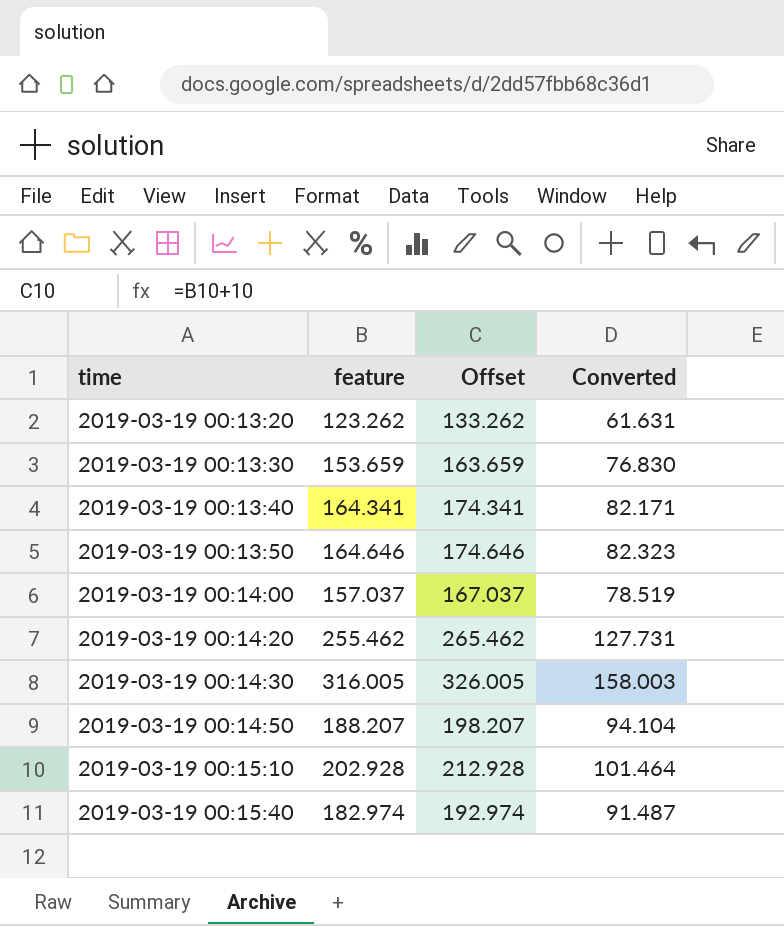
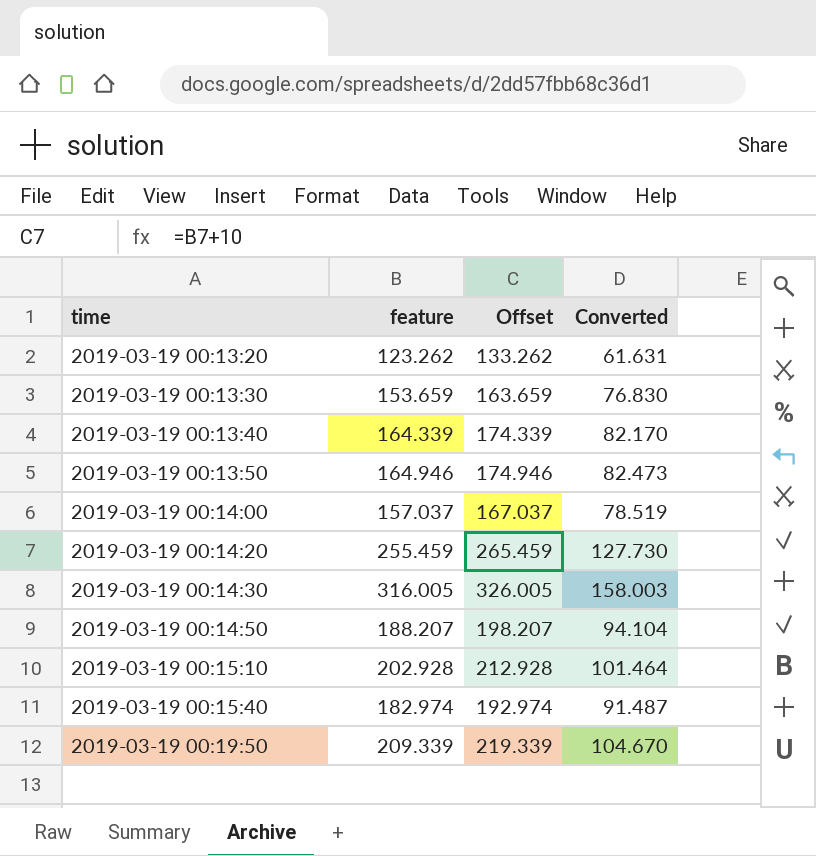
2019-03-19 00:13:40 | feature: 164.341 -> 164.339
2019-03-19 00:13:40 | Offset: 174.341 -> 174.339
2019-03-19 00:13:40 | Converted: 82.171 -> 82.170
2019-03-19 00:13:50 | feature: 164.646 -> 164.946
2019-03-19 00:13:50 | Offset: 174.646 -> 174.946
2019-03-19 00:13:50 | Converted: 82.323 -> 82.473
2019-03-19 00:14:20 | feature: 255.462 -> 255.459
2019-03-19 00:14:20 | Offset: 265.462 -> 265.459
2019-03-19 00:14:20 | Converted: 127.731 -> 127.730
row 2019-03-19 00:19:50: none -> 209.339 | 219.339 | 104.670

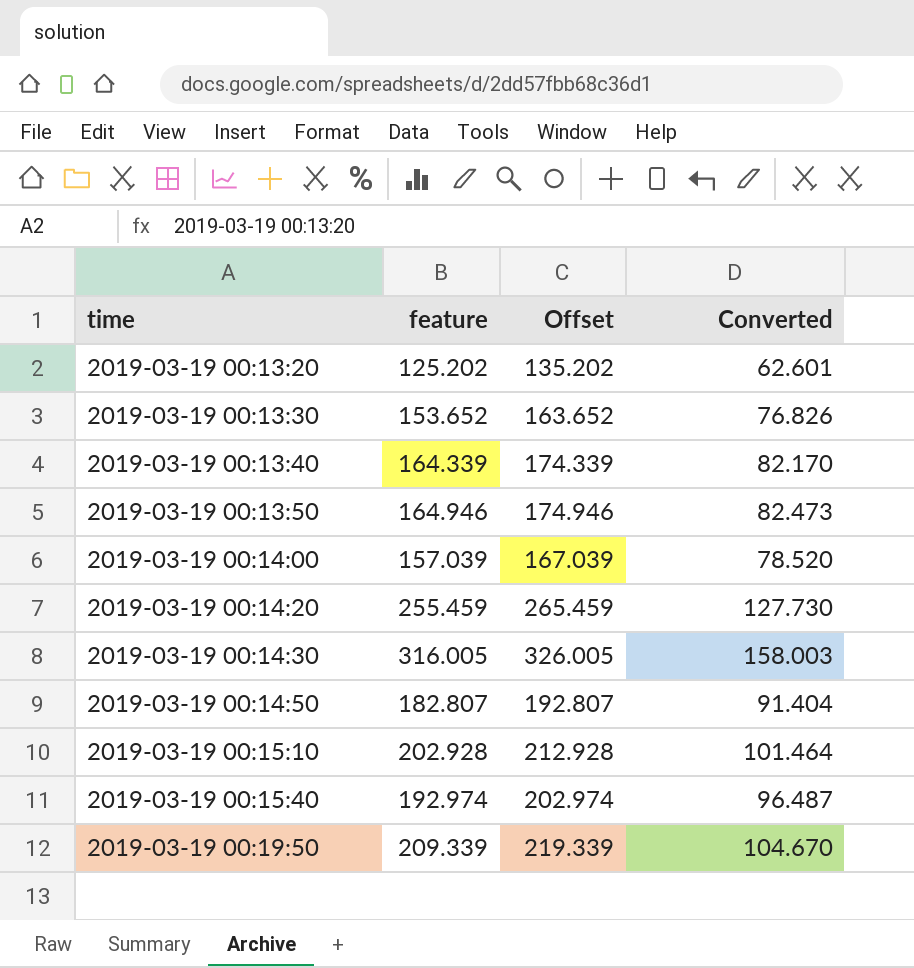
2019-03-19 00:13:20 | feature: 123.262 -> 125.202
2019-03-19 00:13:20 | Offset: 133.262 -> 135.202
2019-03-19 00:13:20 | Converted: 61.631 -> 62.601
2019-03-19 00:13:30 | feature: 153.659 -> 153.652
2019-03-19 00:13:30 | Offset: 163.659 -> 163.652
2019-03-19 00:13:30 | Converted: 76.830 -> 76.826
2019-03-19 00:14:00 | feature: 157.037 -> 157.039
2019-03-19 00:14:00 | Offset: 167.037 -> 167.039
2019-03-19 00:14:00 | Converted: 78.519 -> 78.520
2019-03-19 00:14:50 | feature: 188.207 -> 182.807
2019-03-19 00:14:50 | Offset: 198.207 -> 192.807
2019-03-19 00:14:50 | Converted: 94.104 -> 91.404
2019-03-19 00:15:40 | feature: 182.974 -> 192.974
2019-03-19 00:15:40 | Offset: 192.974 -> 202.974
2019-03-19 00:15:40 | Converted: 91.487 -> 96.487

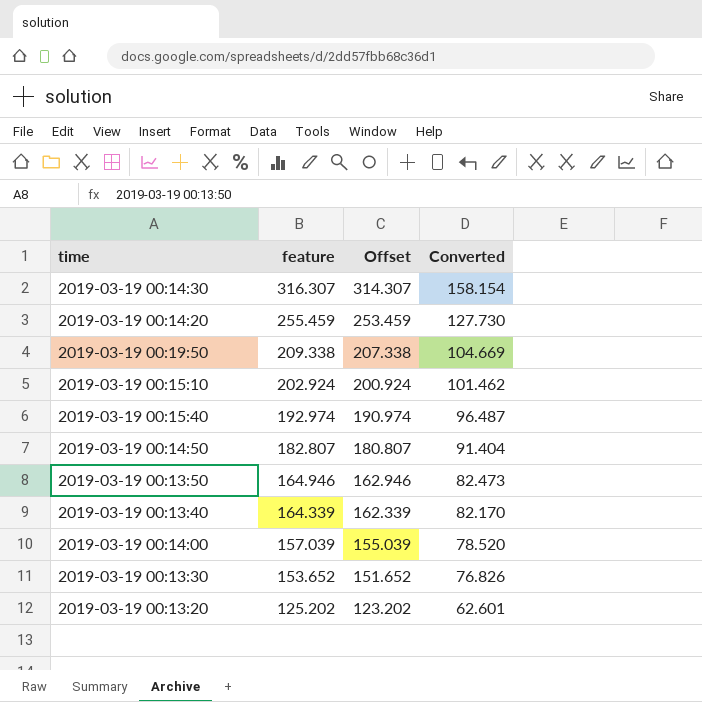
row order: time ascending -> feature descending
column Offset | formula: [feature] + 10 -> [feature] - 2
2019-03-19 00:14:30 | feature: 316.005 -> 316.307
2019-03-19 00:14:30 | Converted: 158.003 -> 158.154
2019-03-19 00:19:50 | feature: 209.339 -> 209.338
2019-03-19 00:19:50 | Converted: 104.670 -> 104.669
2019-03-19 00:15:10 | feature: 202.928 -> 202.924
2019-03-19 00:15:10 | Converted: 101.464 -> 101.462

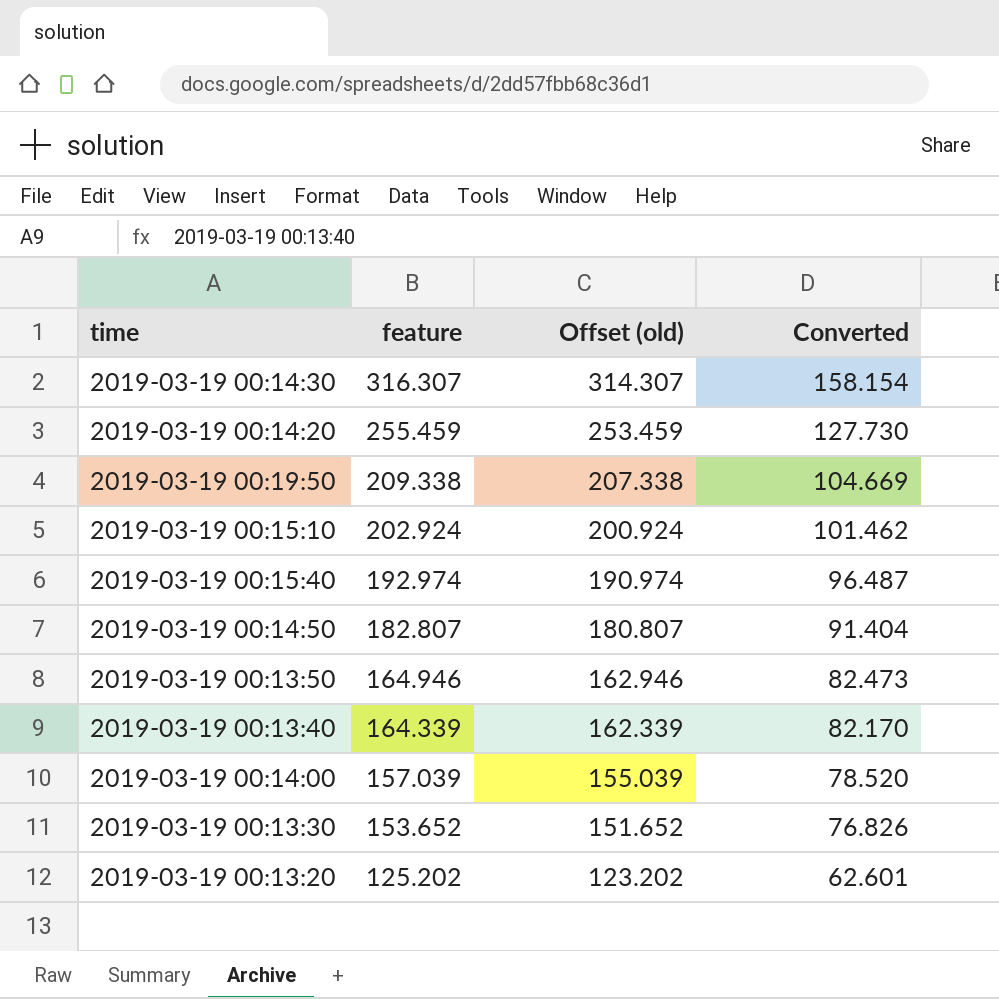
column name: Offset -> Offset (old)

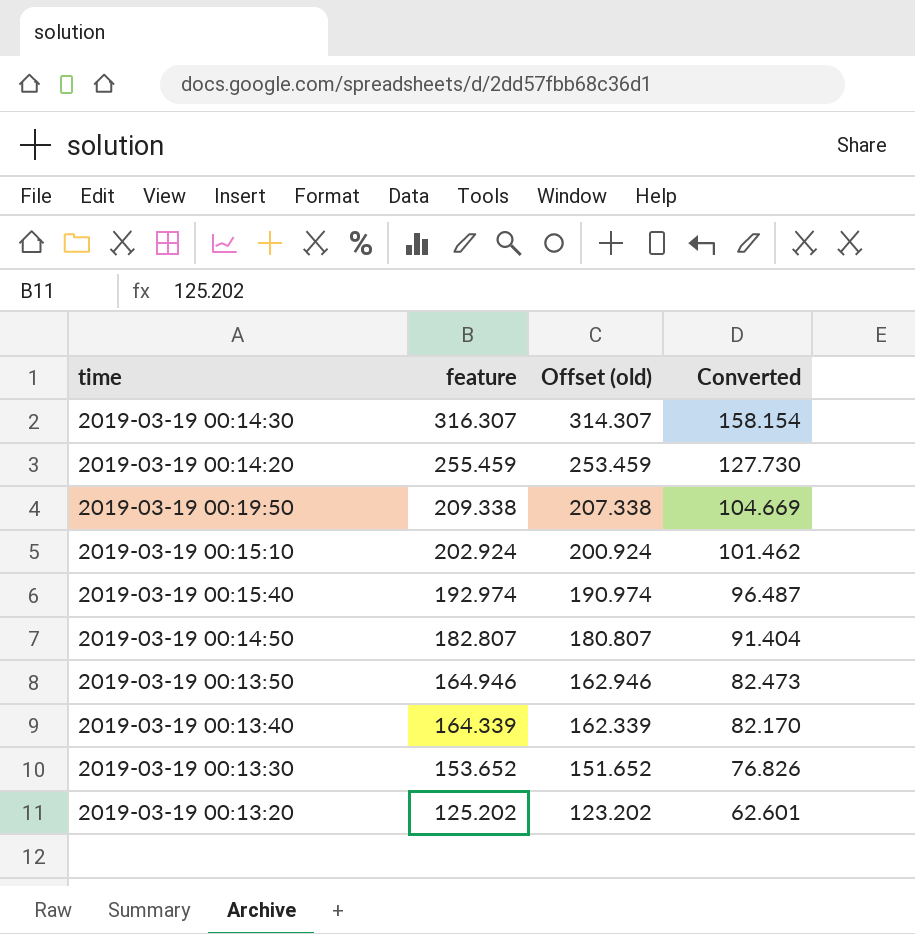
row 2019-03-19 00:14:00: 157.039 | 155.039 | 78.520 -> none

